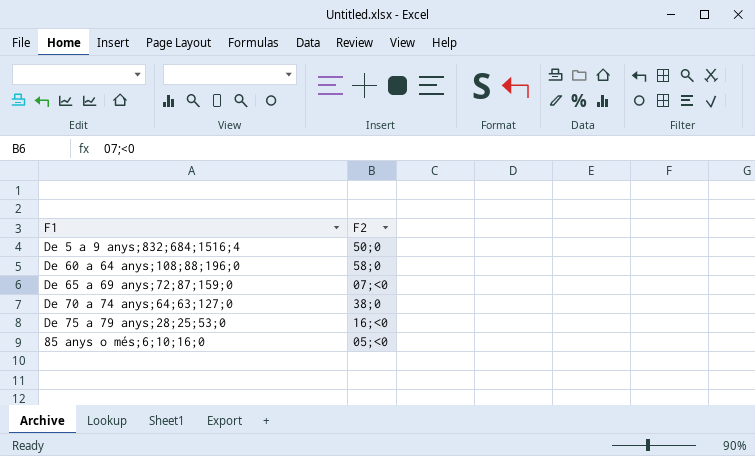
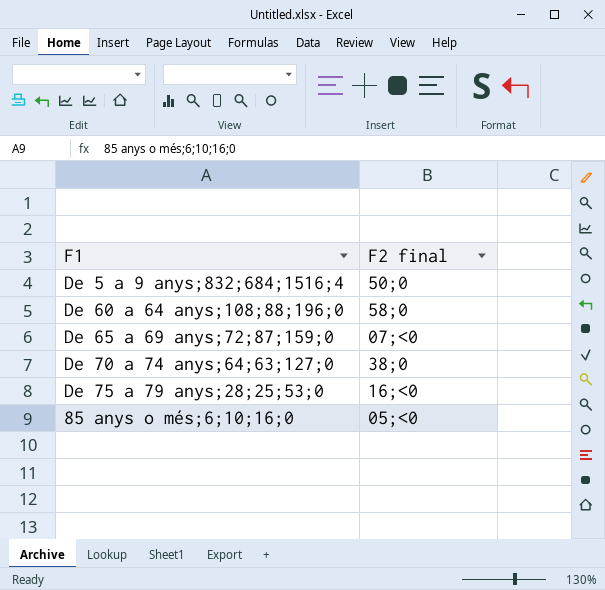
column name: F2 -> F2 final

